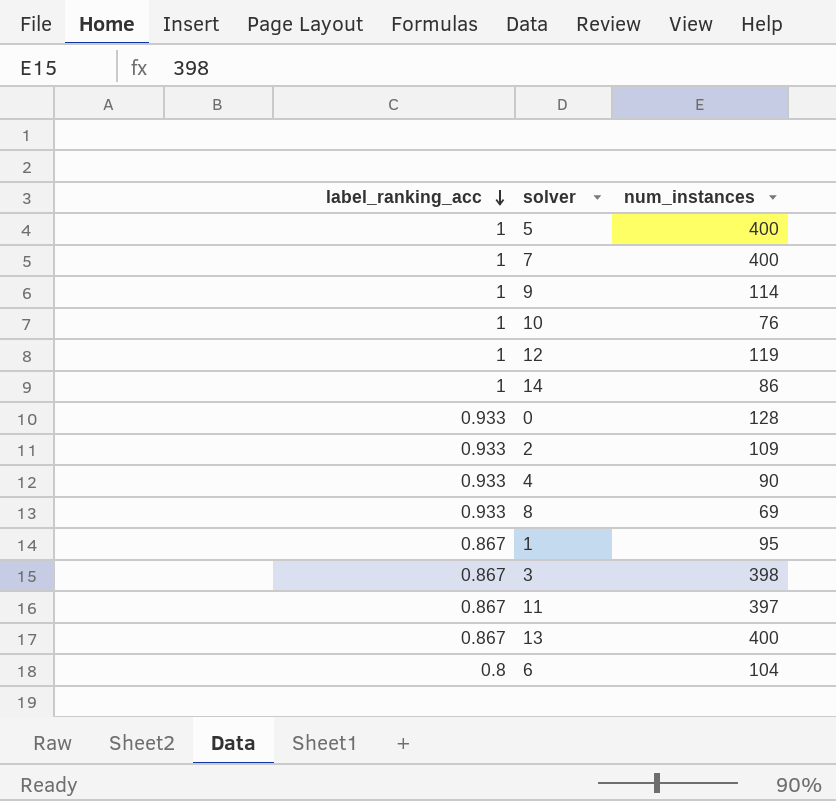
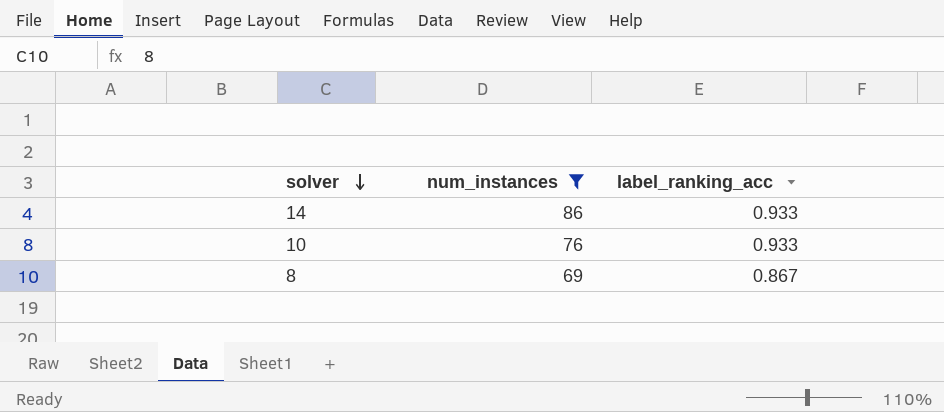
filter: none -> num_instances <= 86
row order: label_ranking_acc descending -> solver descending
column label_ranking_acc | position: 1 -> 3
14 | label_ranking_acc: 1 -> 0.933
10 | label_ranking_acc: 1 -> 0.933
8 | label_ranking_acc: 0.933 -> 0.867

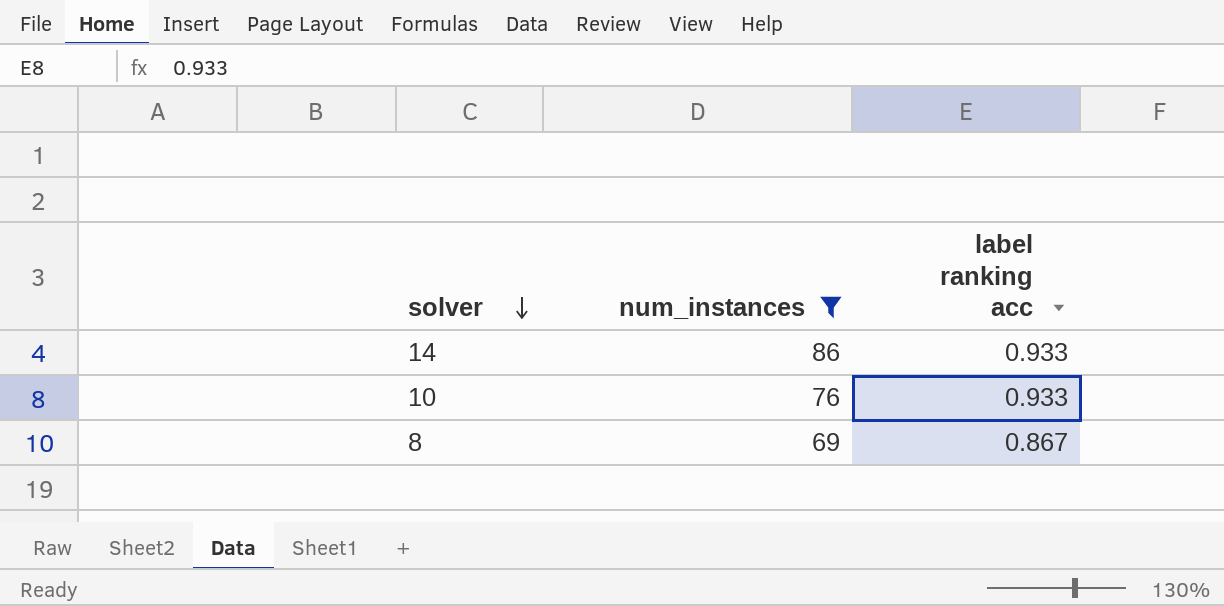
column name: label_ranking_acc -> label ranking acc

